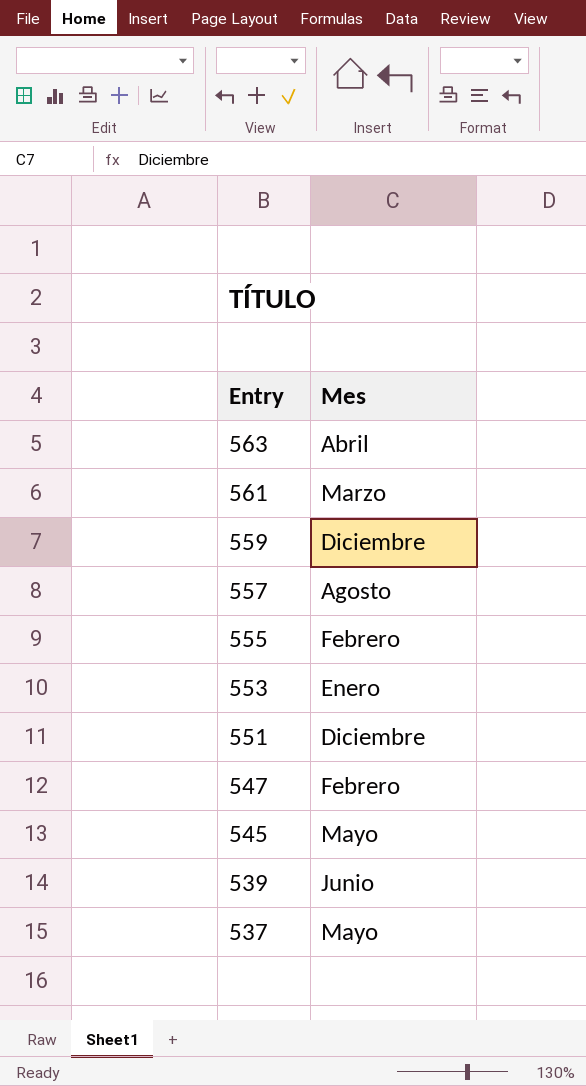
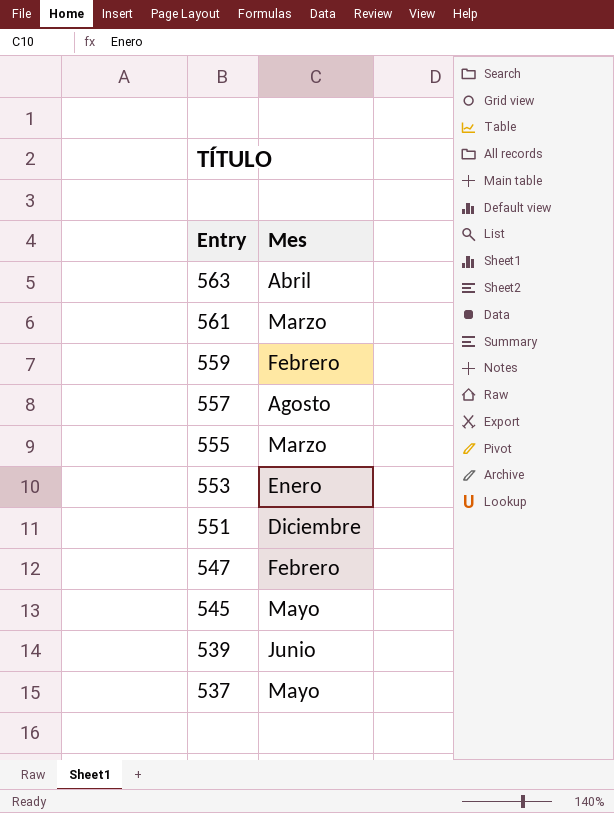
559 | Mes: Diciembre -> Febrero
555 | Mes: Febrero -> Marzo

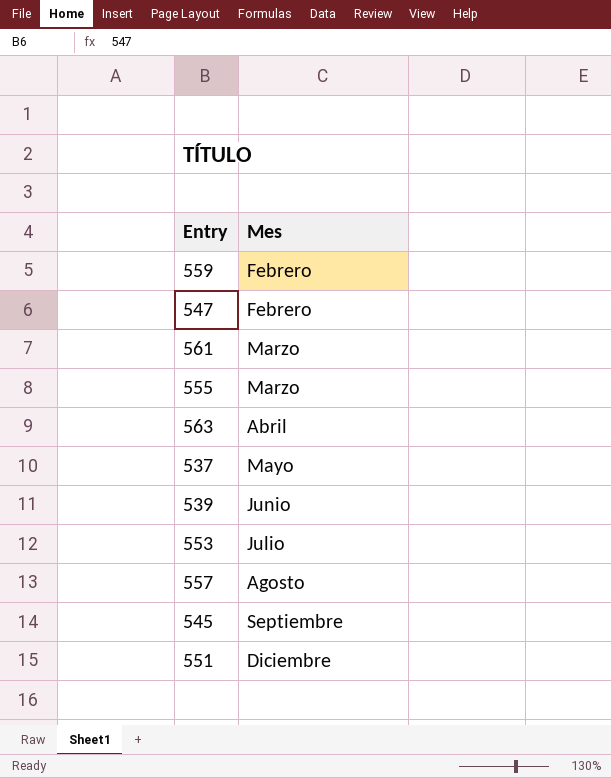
row order: Entry descending -> Mes ascending
553 | Mes: Enero -> Julio
545 | Mes: Mayo -> Septiembre

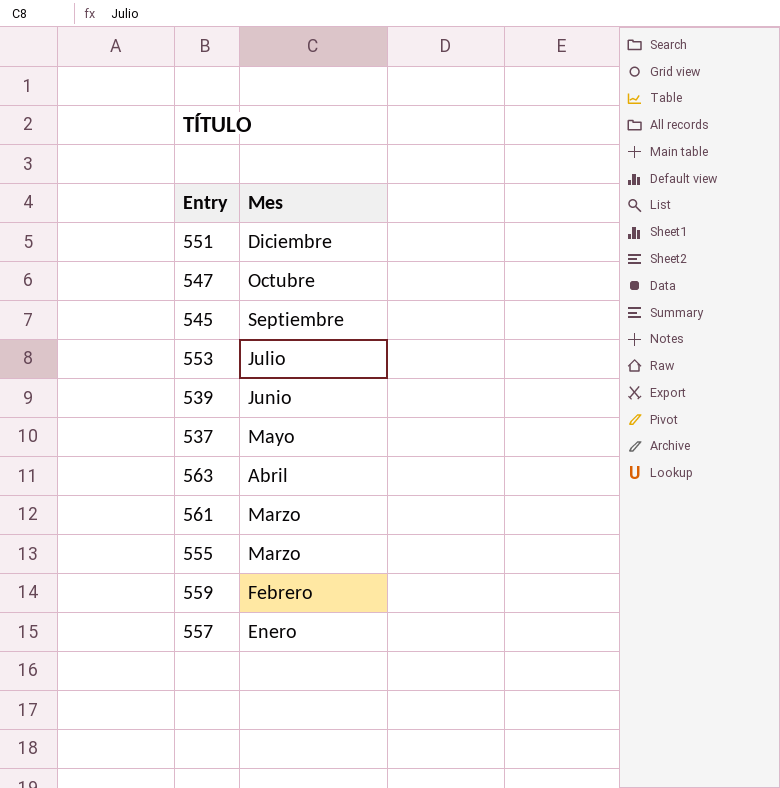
row order: Mes ascending -> Mes descending
547 | Mes: Febrero -> Octubre
557 | Mes: Agosto -> Enero

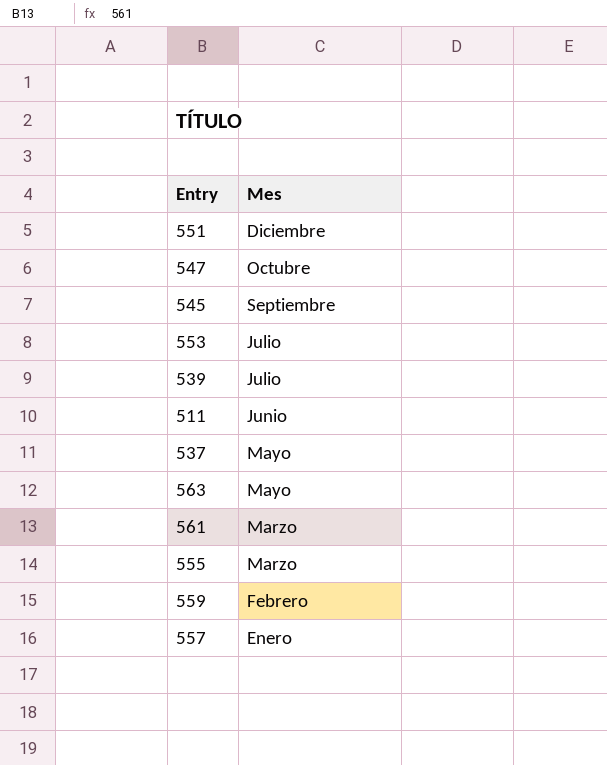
539 | Mes: Junio -> Julio
row 511: none -> Junio
563 | Mes: Abril -> Mayo

